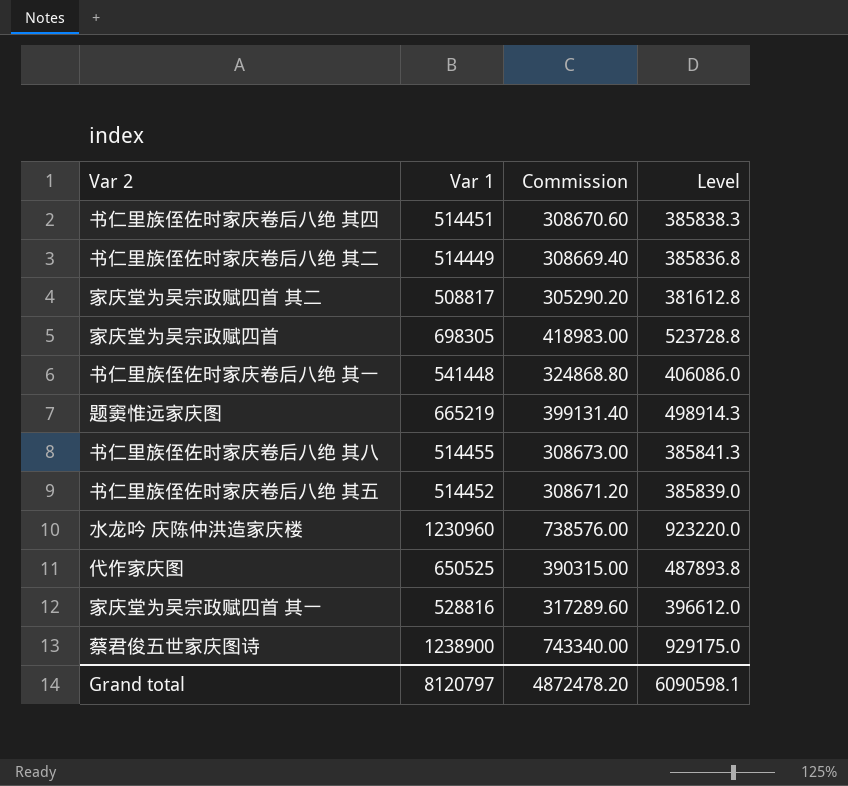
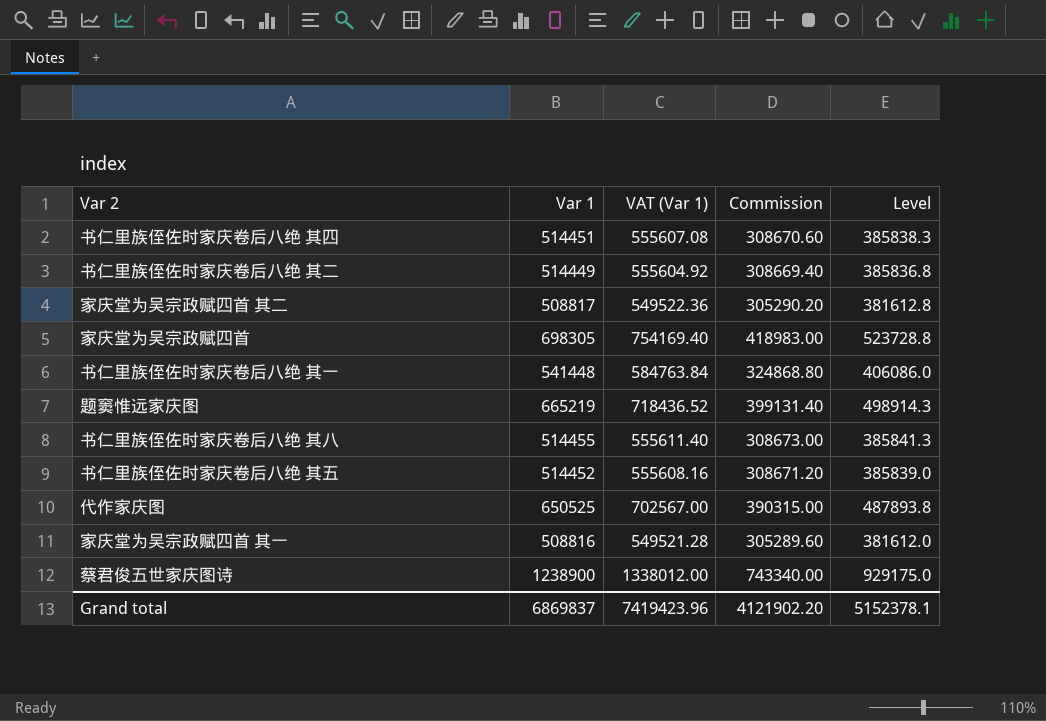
column VAT (Var 1) | formula: none -> [Var 1] * 1.08
row 水龙吟 庆陈仲洪造家庆楼: 1230960 | 738576.00 | 923220.0 -> none
家庆堂为吴宗政赋四首 其一 | Var 1: 528816 -> 508816
家庆堂为吴宗政赋四首 其一 | Commission: 317289.60 -> 305289.60
家庆堂为吴宗政赋四首 其一 | Level: 396612.0 -> 381612.0
Grand total | Var 1: 8120797 -> 6869837
Grand total | Commission: 4872478.20 -> 4121902.20
Grand total | Level: 6090598.1 -> 5152378.1

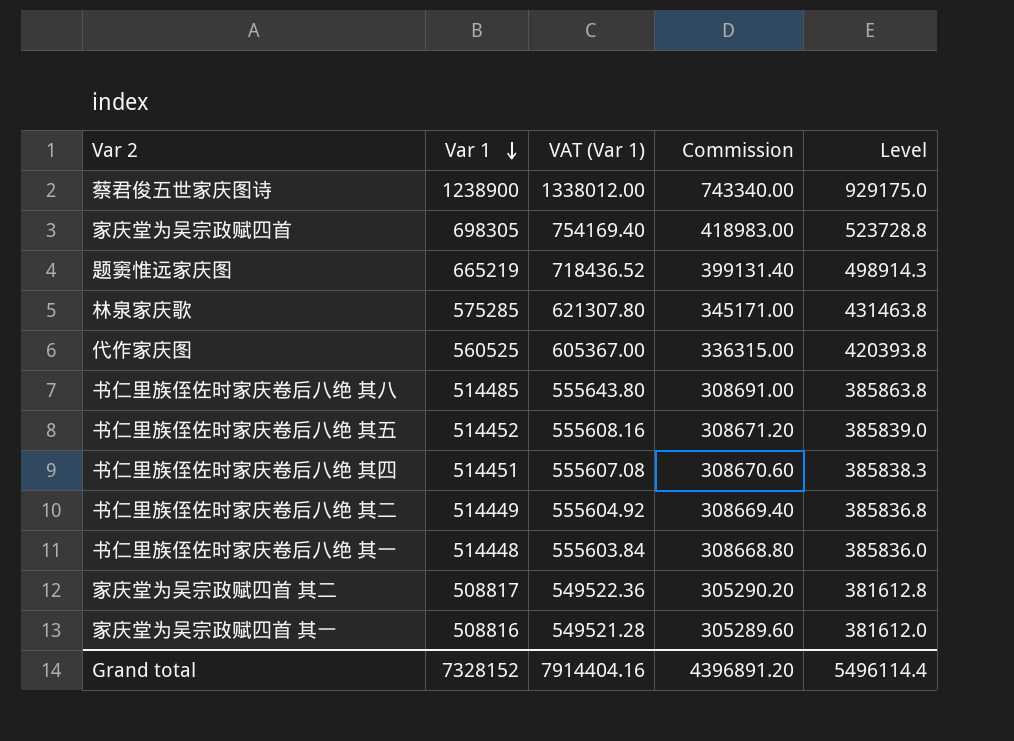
row order: none -> Var 1 descending
row 林泉家庆歌: none -> 575285 | 621307.80 | 345171.00 | 431463.8
代作家庆图 | Var 1: 650525 -> 560525
代作家庆图 | VAT (Var 1): 702567.00 -> 605367.00
代作家庆图 | Commission: 390315.00 -> 336315.00
代作家庆图 | Level: 487893.8 -> 420393.8
书仁里族侄佐时家庆卷后八绝 其八 | Var 1: 514455 -> 514485
书仁里族侄佐时家庆卷后八绝 其八 | VAT (Var 1): 555611.40 -> 555643.80
书仁里族侄佐时家庆卷后八绝 其八 | Commission: 308673.00 -> 308691.00
书仁里族侄佐时家庆卷后八绝 其八 | Level: 385841.3 -> 385863.8
书仁里族侄佐时家庆卷后八绝 其一 | Var 1: 541448 -> 514448
书仁里族侄佐时家庆卷后八绝 其一 | VAT (Var 1): 584763.84 -> 555603.84
书仁里族侄佐时家庆卷后八绝 其一 | Commission: 324868.80 -> 308668.80
书仁里族侄佐时家庆卷后八绝 其一 | Level: 406086.0 -> 385836.0
Grand total | Var 1: 6869837 -> 7328152
Grand total | VAT (Var 1): 7419423.96 -> 7914404.16
Grand total | Commission: 4121902.20 -> 4396891.20
Grand total | Level: 5152378.1 -> 5496114.4

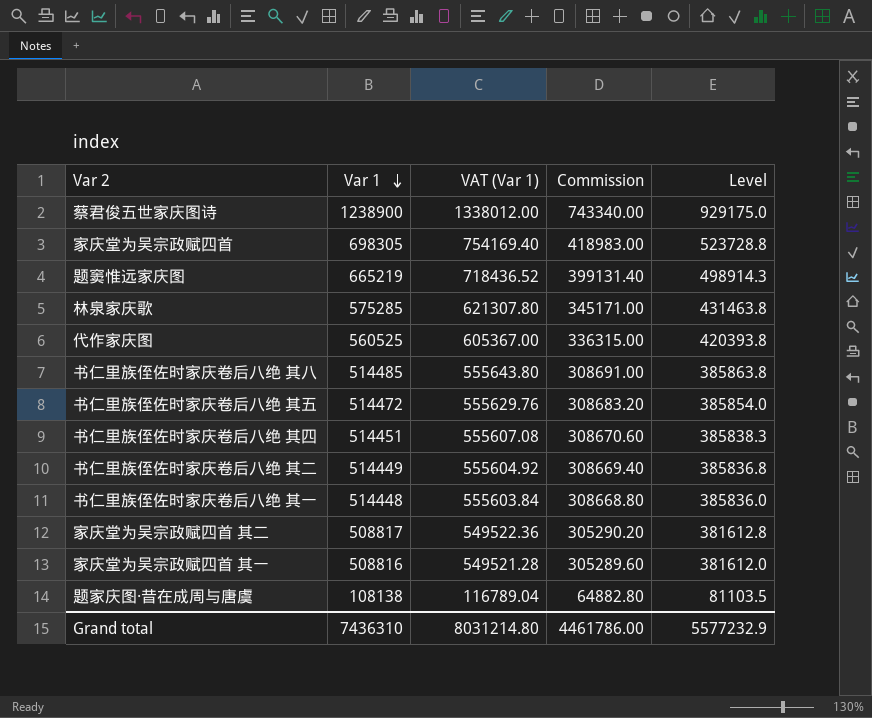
书仁里族侄佐时家庆卷后八绝 其五 | Var 1: 514452 -> 514472
书仁里族侄佐时家庆卷后八绝 其五 | VAT (Var 1): 555608.16 -> 555629.76
书仁里族侄佐时家庆卷后八绝 其五 | Commission: 308671.20 -> 308683.20
书仁里族侄佐时家庆卷后八绝 其五 | Level: 385839.0 -> 385854.0
row 题家庆图·昔在成周与唐虞: none -> 108138 | 116789.04 | 64882.80 | 81103.5
Grand total | Var 1: 7328152 -> 7436310
Grand total | VAT (Var 1): 7914404.16 -> 8031214.80
Grand total | Commission: 4396891.20 -> 4461786.00
Grand total | Level: 5496114.4 -> 5577232.9

